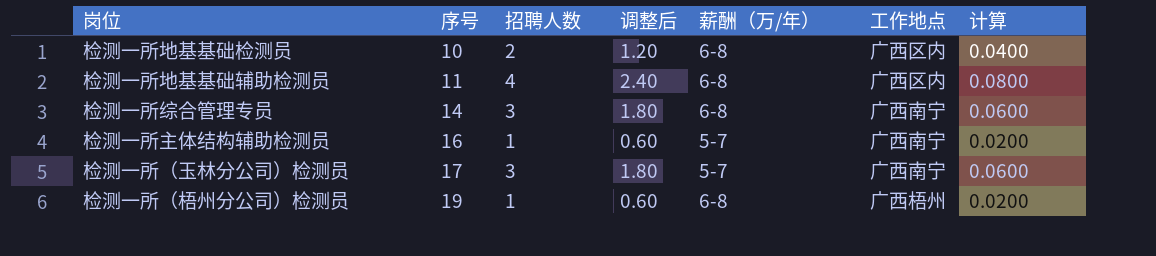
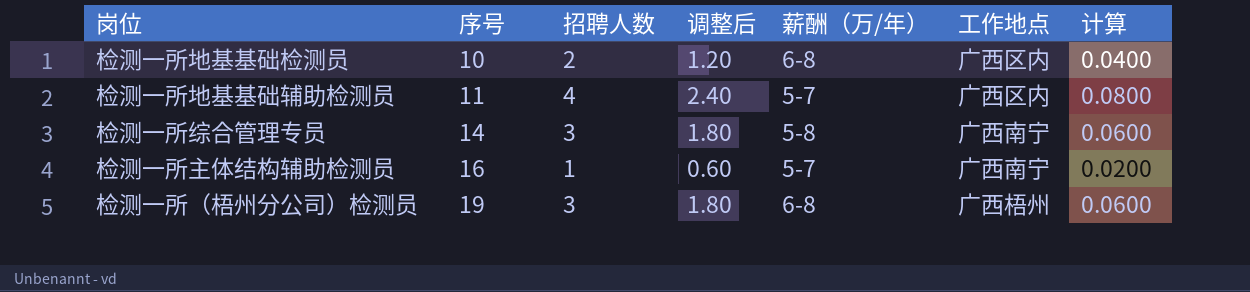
row 检测一所（玉林分公司）检测员: 17 | 3 | 1.80 | 5-7 | 广西南宁 | 0.0600 -> none
检测一所地基基础辅助检测员 | 薪酬（万/年）: 6-8 -> 5-7
检测一所综合管理专员 | 薪酬（万/年）: 6-8 -> 5-8
检测一所（梧州分公司）检测员 | 招聘人数: 1 -> 3
检测一所（梧州分公司）检测员 | 调整后: 0.60 -> 1.80
检测一所（梧州分公司）检测员 | 计算: 0.0200 -> 0.0600

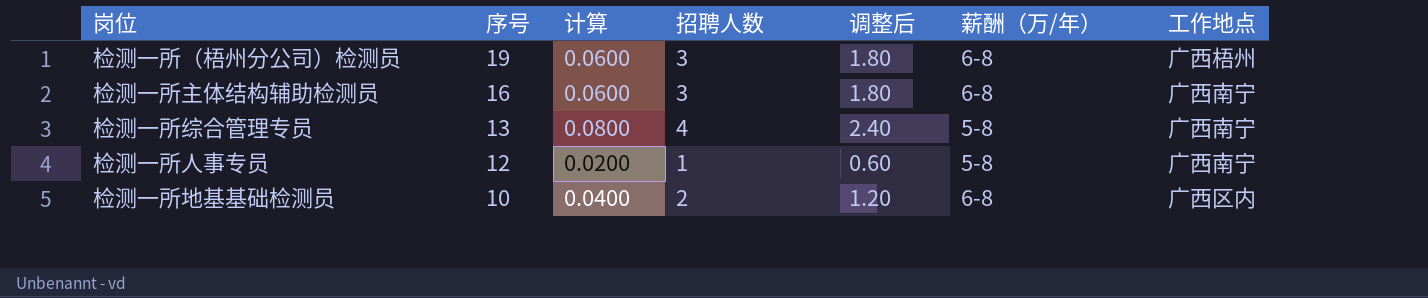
row order: 序号 ascending -> 序号 descending
column 计算 | position: 7 -> 3
row 检测一所地基基础辅助检测员: 11 | 4 | 2.40 | 5-7 | 广西区内 | 0.0800 -> none
检测一所主体结构辅助检测员 | 计算: 0.0200 -> 0.0600
检测一所主体结构辅助检测员 | 招聘人数: 1 -> 3
检测一所主体结构辅助检测员 | 调整后: 0.60 -> 1.80
检测一所主体结构辅助检测员 | 薪酬（万/年）: 5-7 -> 6-8
检测一所综合管理专员 | 序号: 14 -> 13
检测一所综合管理专员 | 计算: 0.0600 -> 0.0800
检测一所综合管理专员 | 招聘人数: 3 -> 4
检测一所综合管理专员 | 调整后: 1.80 -> 2.40
row 检测一所人事专员: none -> 12 | 0.0200 | 1 | 0.60 | 5-8 | 广西南宁

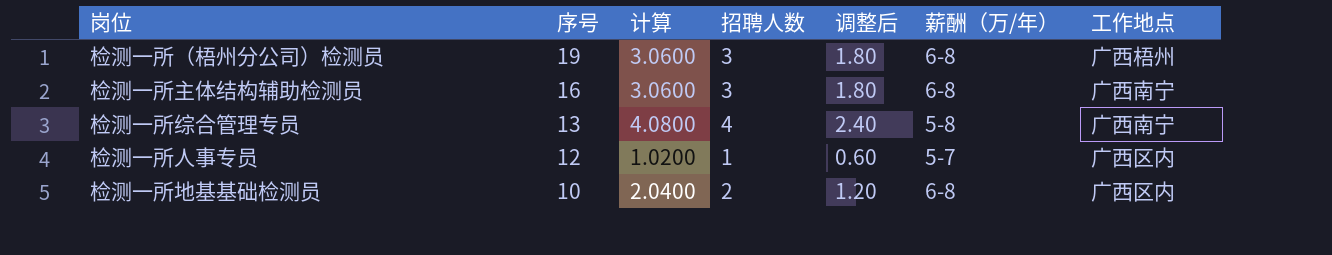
column 计算 | formula: [招聘人数] * 0.02 -> [招聘人数] * 1.02
检测一所人事专员 | 薪酬（万/年）: 5-8 -> 5-7
检测一所人事专员 | 工作地点: 广西南宁 -> 广西区内

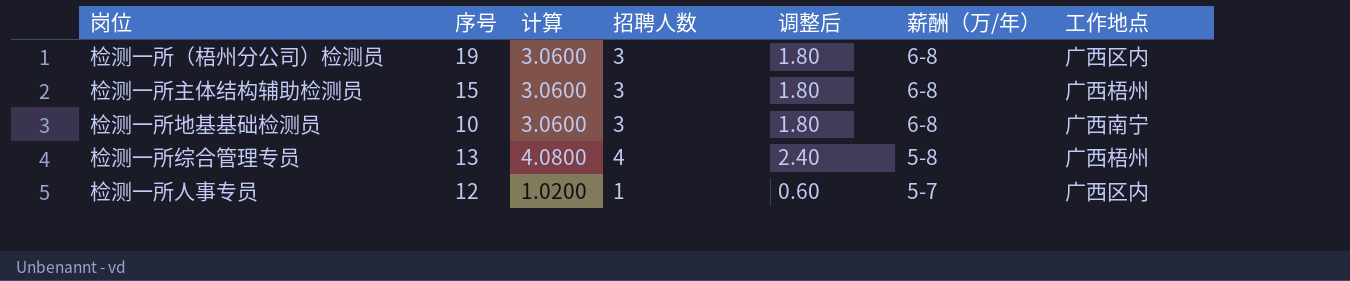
row order: 序号 descending -> 薪酬（万/年） descending
检测一所（梧州分公司）检测员 | 工作地点: 广西梧州 -> 广西区内
检测一所主体结构辅助检测员 | 序号: 16 -> 15
检测一所主体结构辅助检测员 | 工作地点: 广西南宁 -> 广西梧州
检测一所地基基础检测员 | 计算: 2.0400 -> 3.0600
检测一所地基基础检测员 | 招聘人数: 2 -> 3
检测一所地基基础检测员 | 调整后: 1.20 -> 1.80
检测一所地基基础检测员 | 工作地点: 广西区内 -> 广西南宁
检测一所综合管理专员 | 工作地点: 广西南宁 -> 广西梧州

